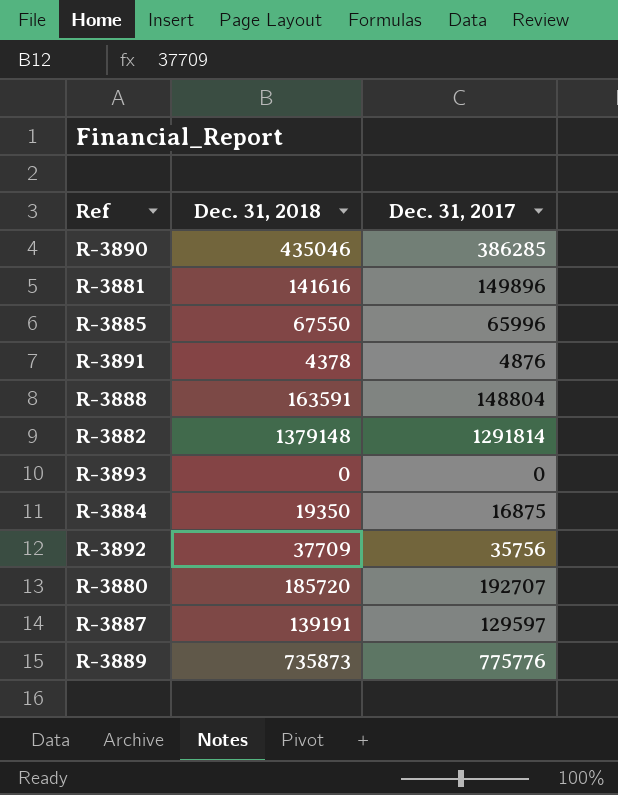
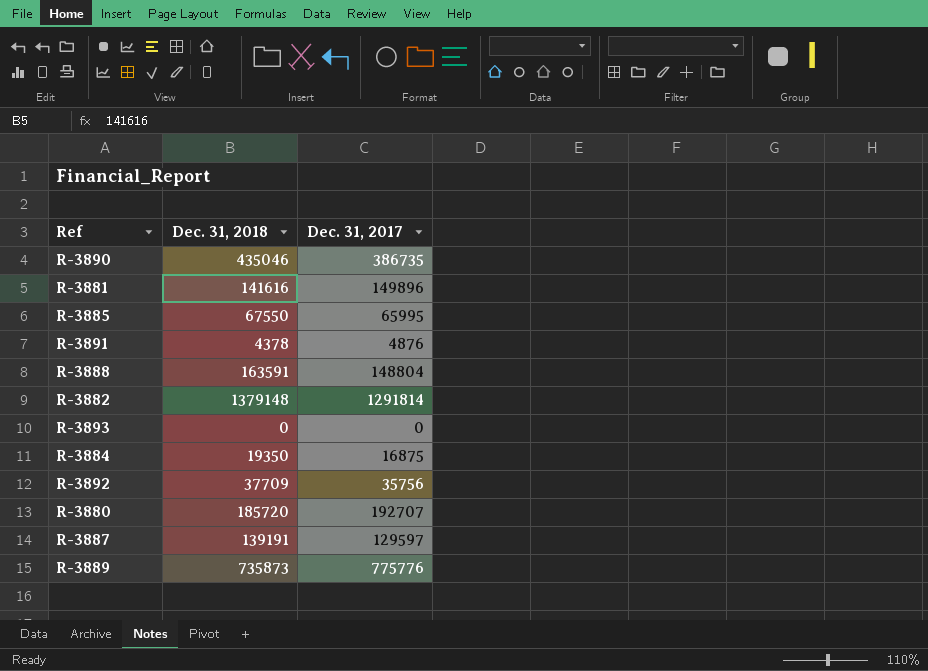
R-3890 | Dec. 31, 2017: 386285 -> 386735
R-3885 | Dec. 31, 2017: 65996 -> 65995

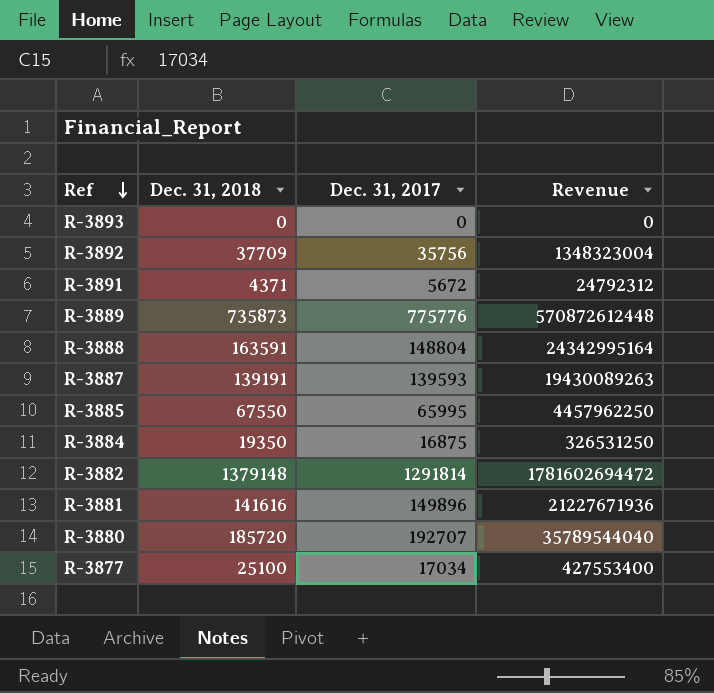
row order: none -> Ref descending
column Revenue | formula: none -> [Dec. 31, 2018] * [Dec. 31, 2017]
row R-3890: 435046 | 386735 -> none
R-3891 | Dec. 31, 2018: 4378 -> 4371
R-3891 | Dec. 31, 2017: 4876 -> 5672
R-3887 | Dec. 31, 2017: 129597 -> 139593
row R-3877: none -> 25100 | 17034 | 427553400

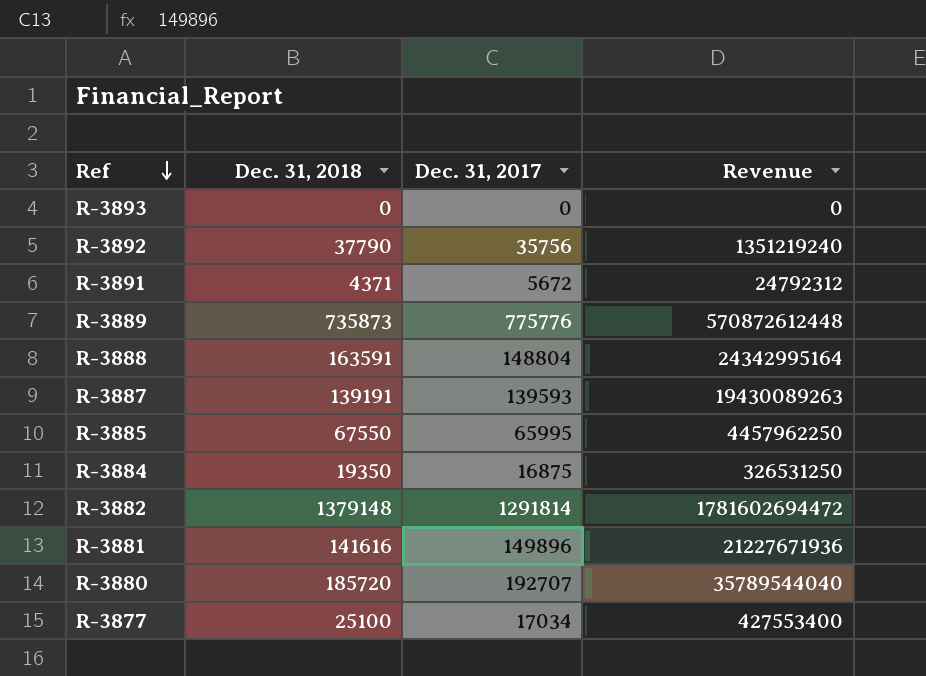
R-3892 | Dec. 31, 2018: 37709 -> 37790
R-3892 | Revenue: 1348323004 -> 1351219240

